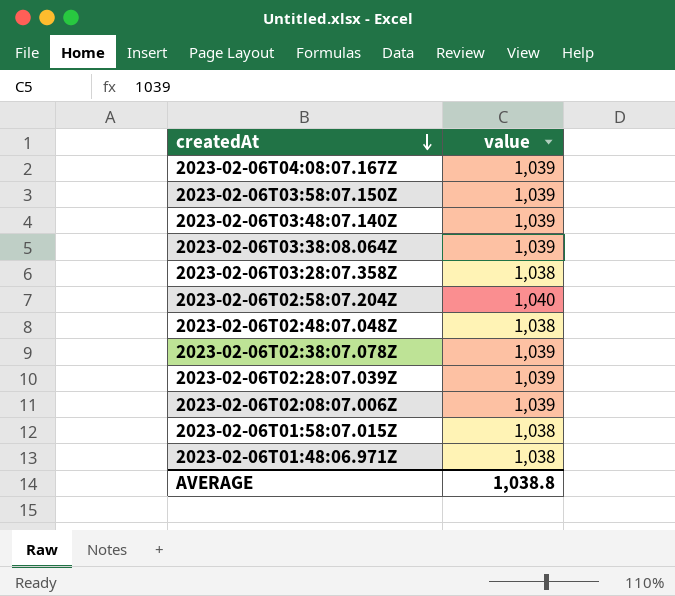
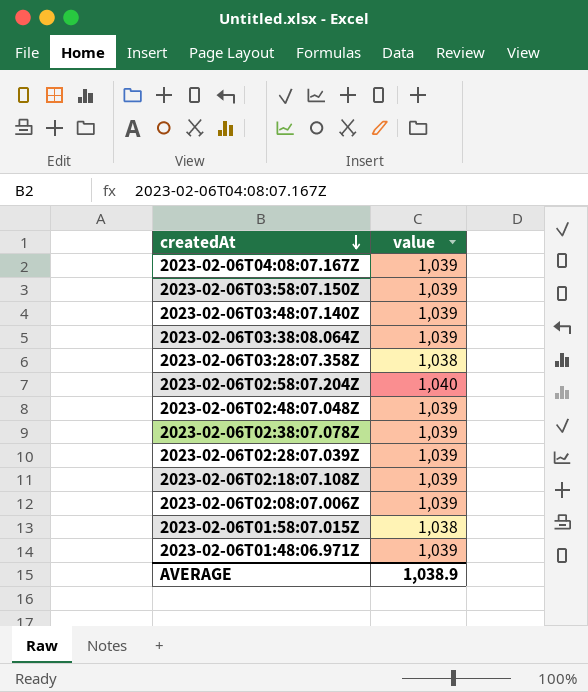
2023-02-06T02:48:07.048Z | value: 1,038 -> 1,039
row 2023-02-06T02:18:07.108Z: none -> 1,039
2023-02-06T01:48:06.971Z | value: 1,038 -> 1,039
AVERAGE | value: 1,038.8 -> 1,038.9

